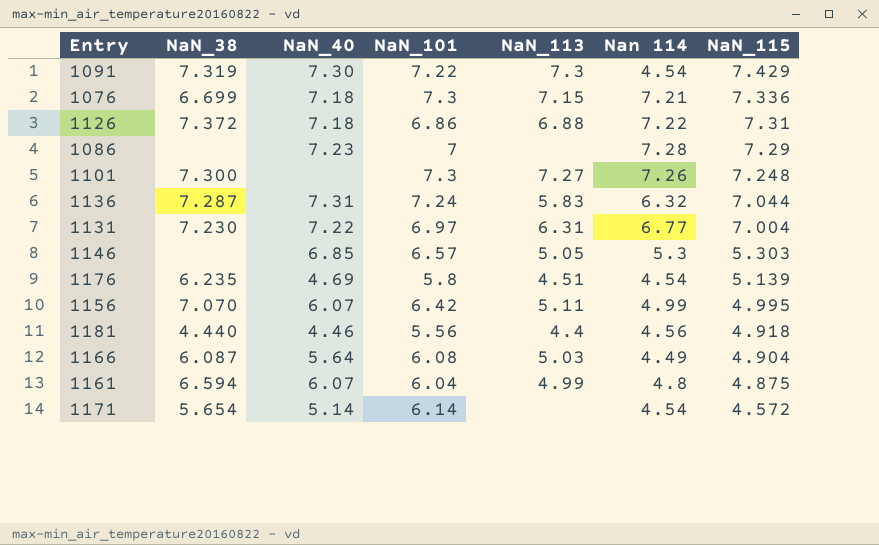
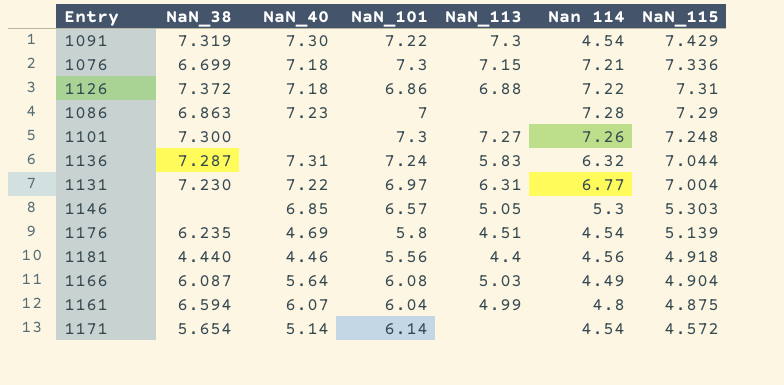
row 1156: 7.070 | 6.07 | 6.42 | 5.11 | 4.99 | 4.995 -> none
1086 | NaN_38: none -> 6.863

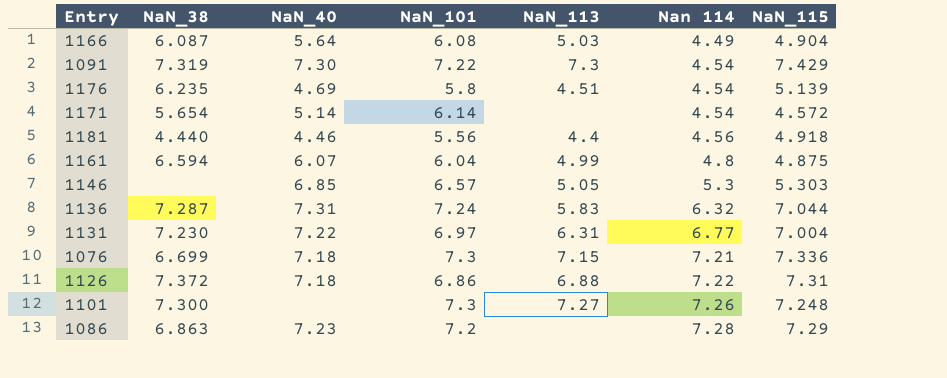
row order: NaN_115 descending -> Nan 114 ascending
1086 | NaN_101: 7 -> 7.2

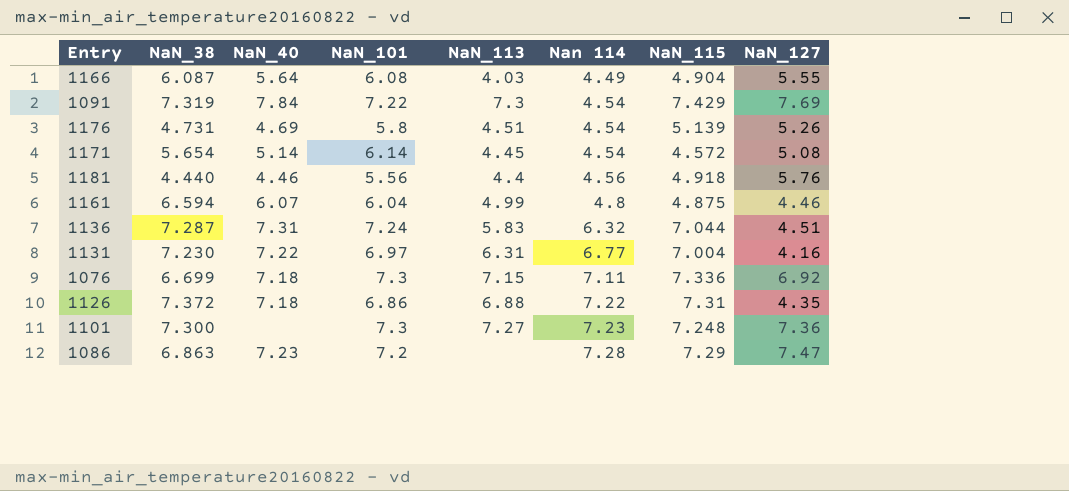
column NaN_127 | position: none -> 8
row 1146: none | 6.85 | 6.57 | 5.05 | 5.3 | 5.303 -> none
1166 | NaN_113: 5.03 -> 4.03
1091 | NaN_40: 7.30 -> 7.84
1176 | NaN_38: 6.235 -> 4.731
1171 | NaN_113: none -> 4.45
1076 | Nan 114: 7.21 -> 7.11
1101 | Nan 114: 7.26 -> 7.23

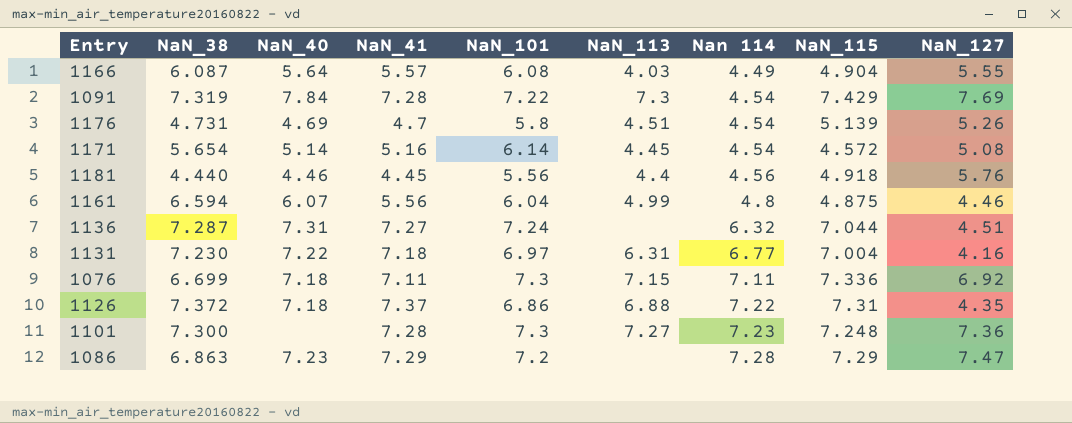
column NaN_41 | position: none -> 4
1136 | NaN_113: 5.83 -> none

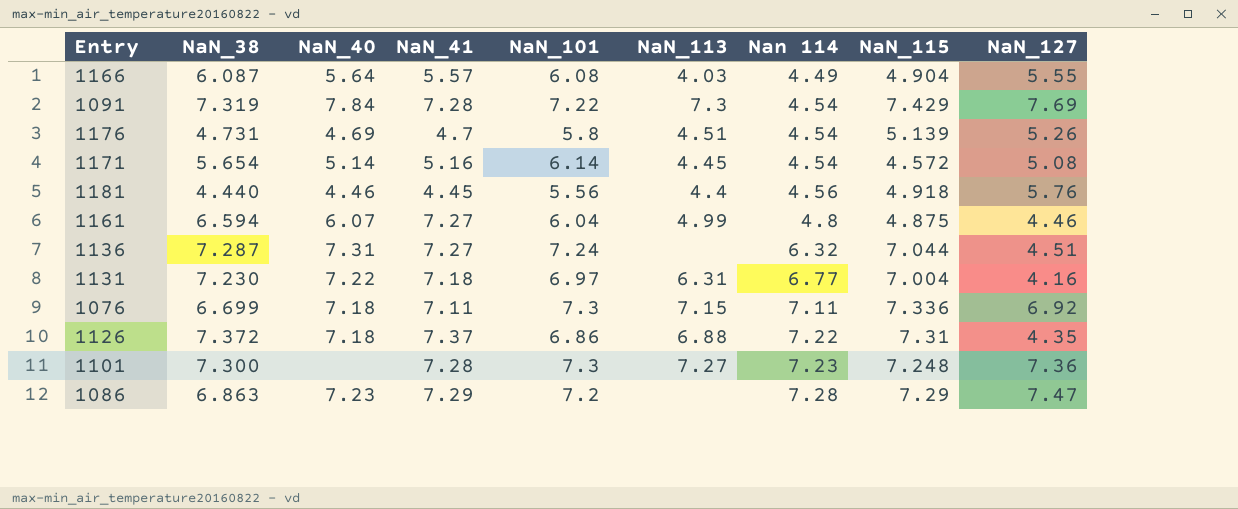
1161 | NaN_41: 5.56 -> 7.27

